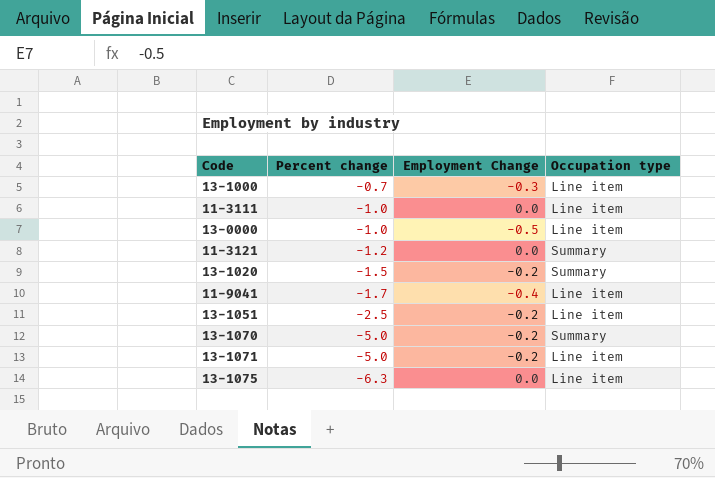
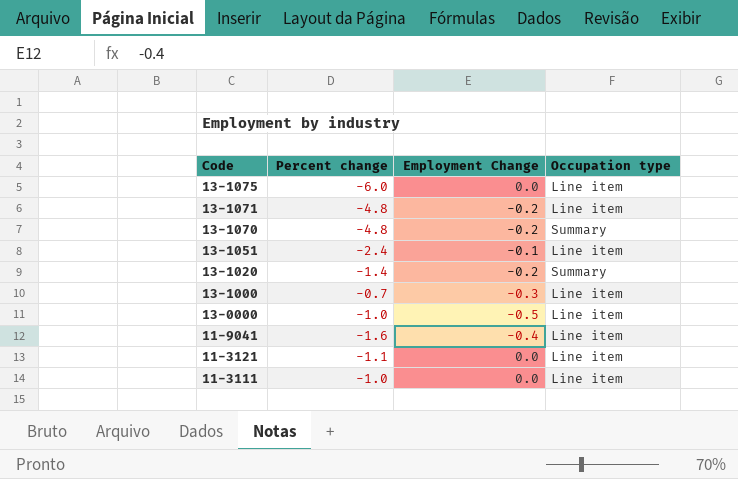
row order: Percent change descending -> Code descending
13-1075 | Percent change: -6.3 -> -6.0
13-1071 | Percent change: -5.0 -> -4.8
13-1070 | Percent change: -5.0 -> -4.8
13-1051 | Percent change: -2.5 -> -2.4
13-1051 | Employment Change: -0.2 -> -0.1
13-1020 | Percent change: -1.5 -> -1.4
11-9041 | Percent change: -1.7 -> -1.6
11-3121 | Percent change: -1.2 -> -1.1
11-3121 | Occupation type: Summary -> Line item

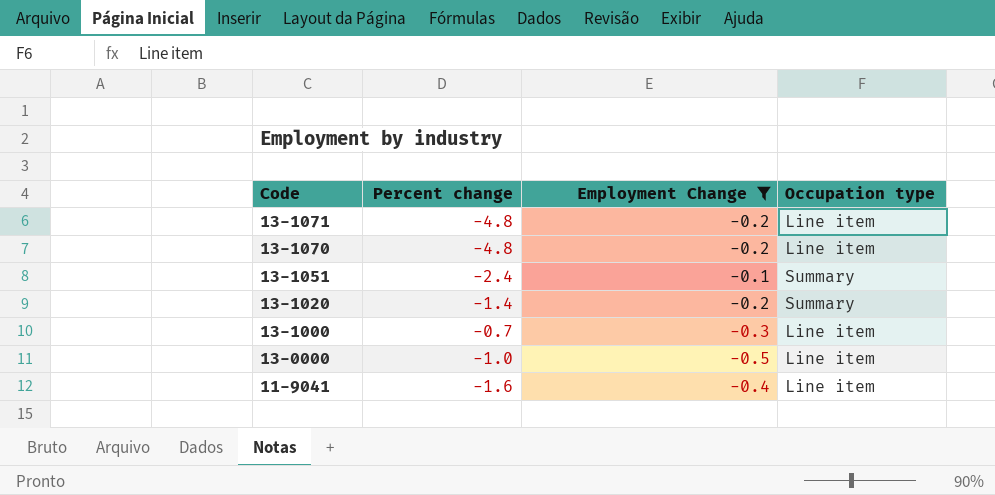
filter: none -> Employment Change != 0.0
13-1070 | Occupation type: Summary -> Line item
13-1051 | Occupation type: Line item -> Summary

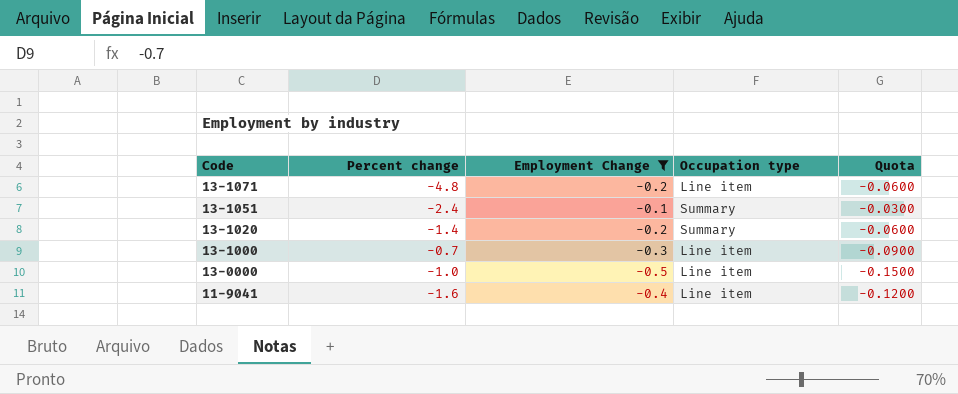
column Quota | formula: none -> [Employment Change] * 0.3
row 13-1070: -4.8 | -0.2 | Line item -> none

